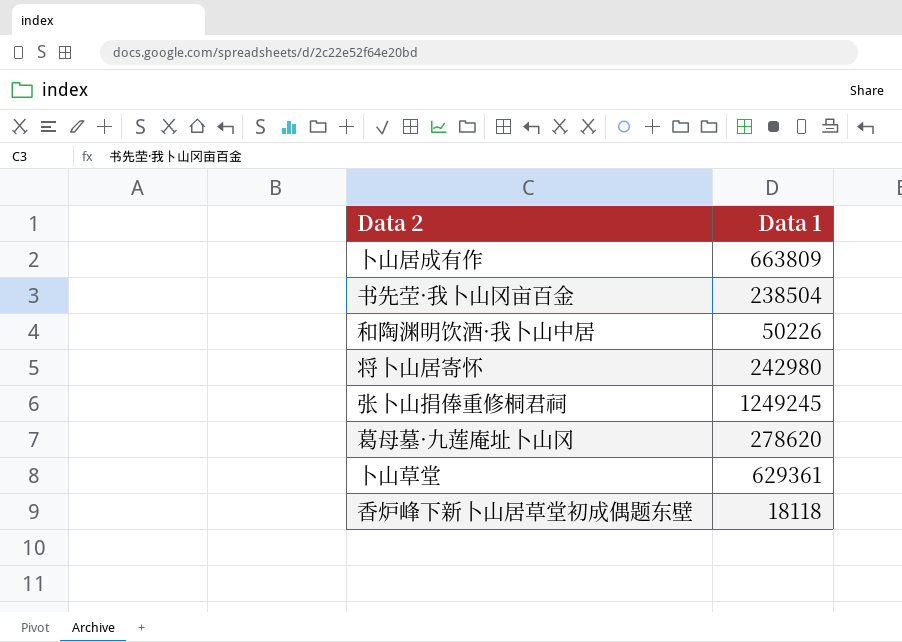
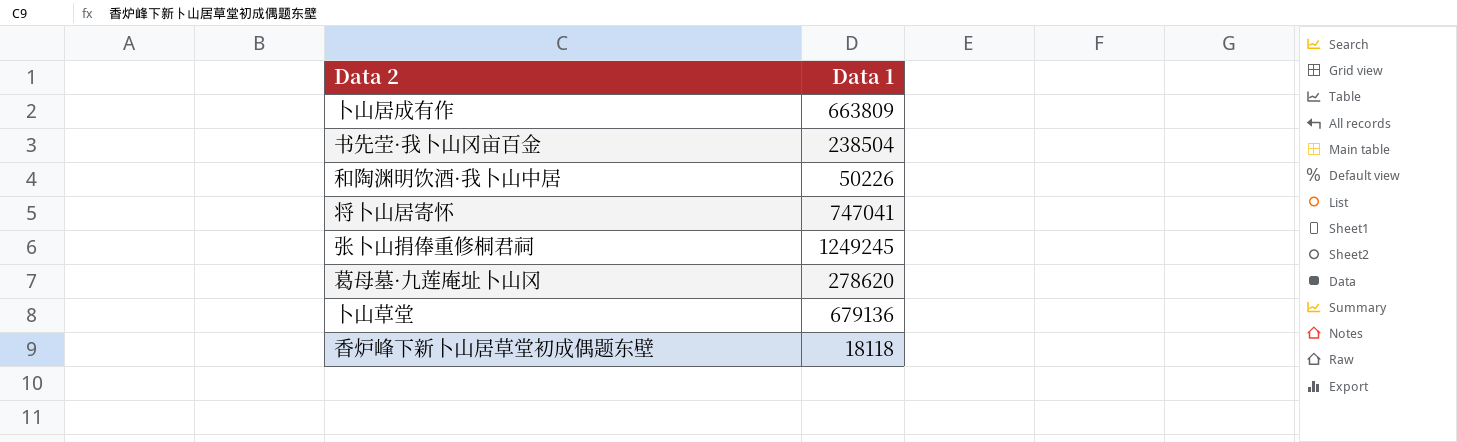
将卜山居寄怀 | Data 1: 242980 -> 747041
卜山草堂 | Data 1: 629361 -> 679136

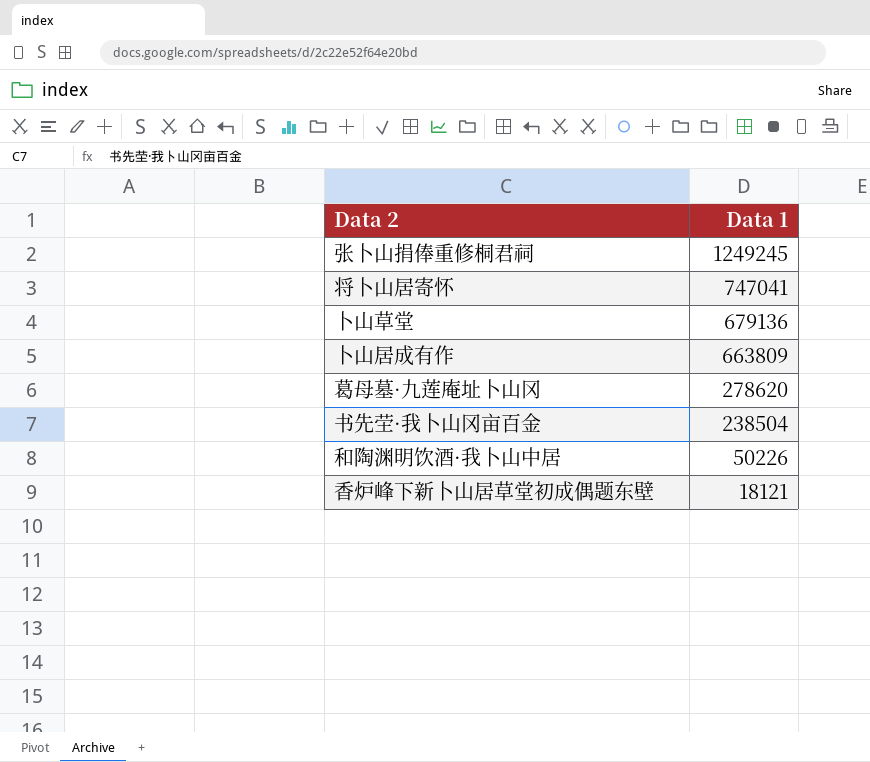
row order: none -> Data 1 descending
香炉峰下新卜山居草堂初成偶题东壁 | Data 1: 18118 -> 18121

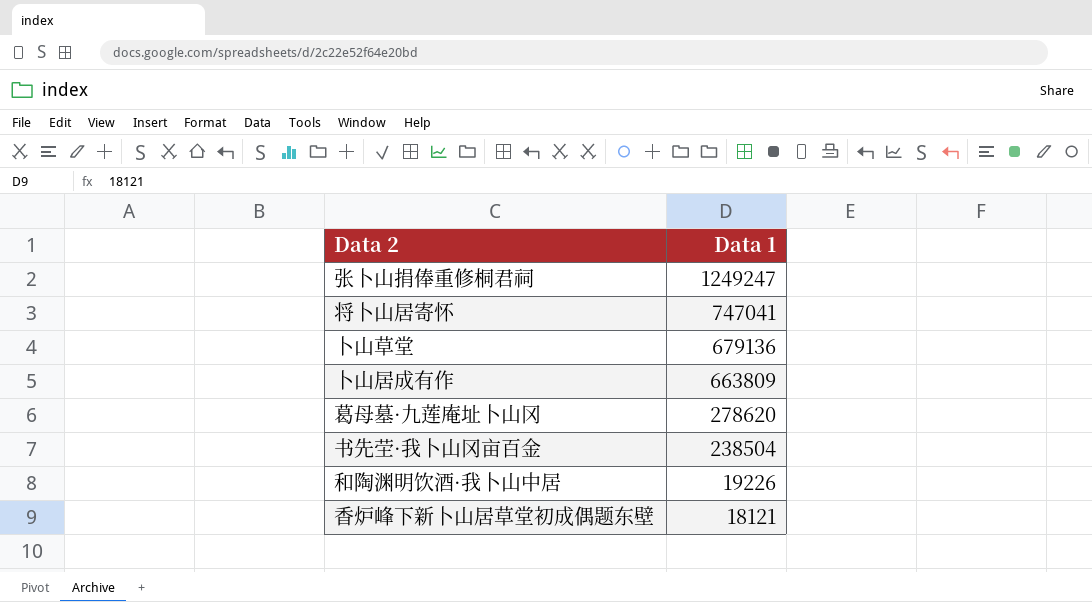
张卜山捐俸重修桐君祠 | Data 1: 1249245 -> 1249247
和陶渊明饮酒·我卜山中居 | Data 1: 50226 -> 19226

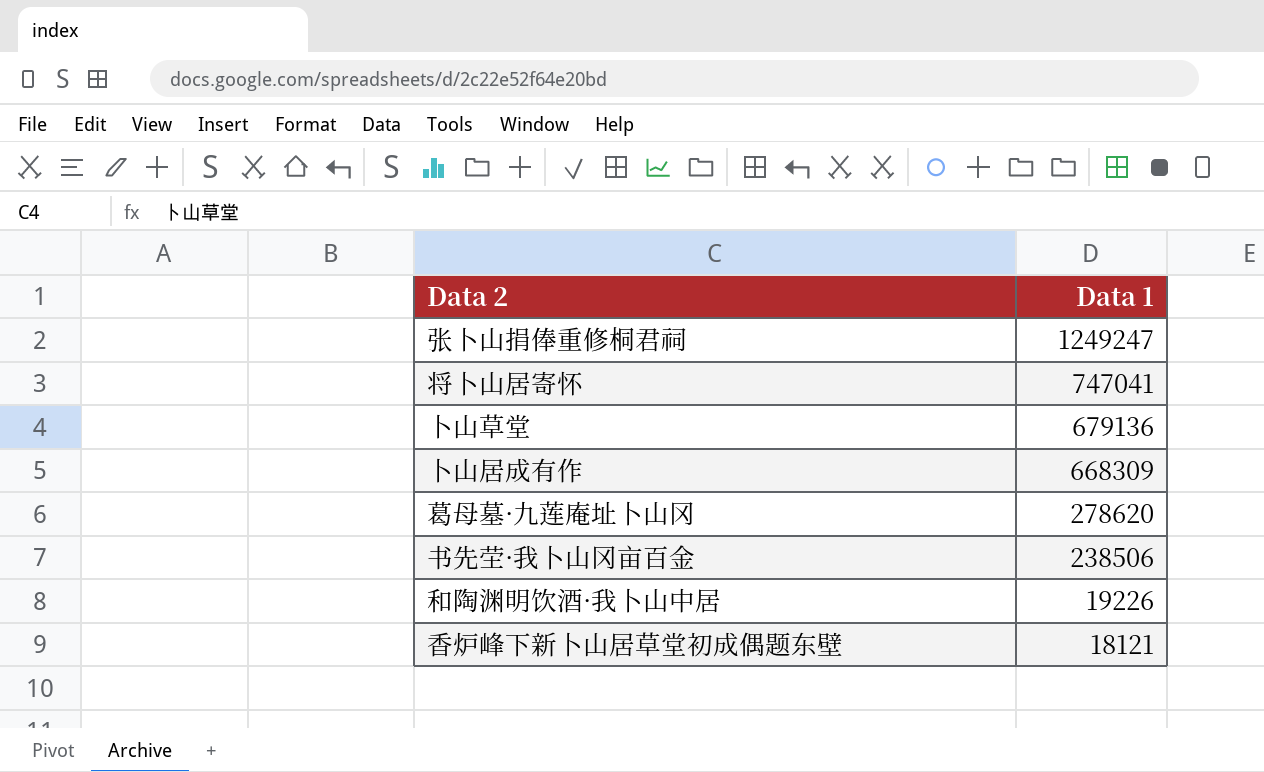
卜山居成有作 | Data 1: 663809 -> 668309
书先茔·我卜山冈亩百金 | Data 1: 238504 -> 238506

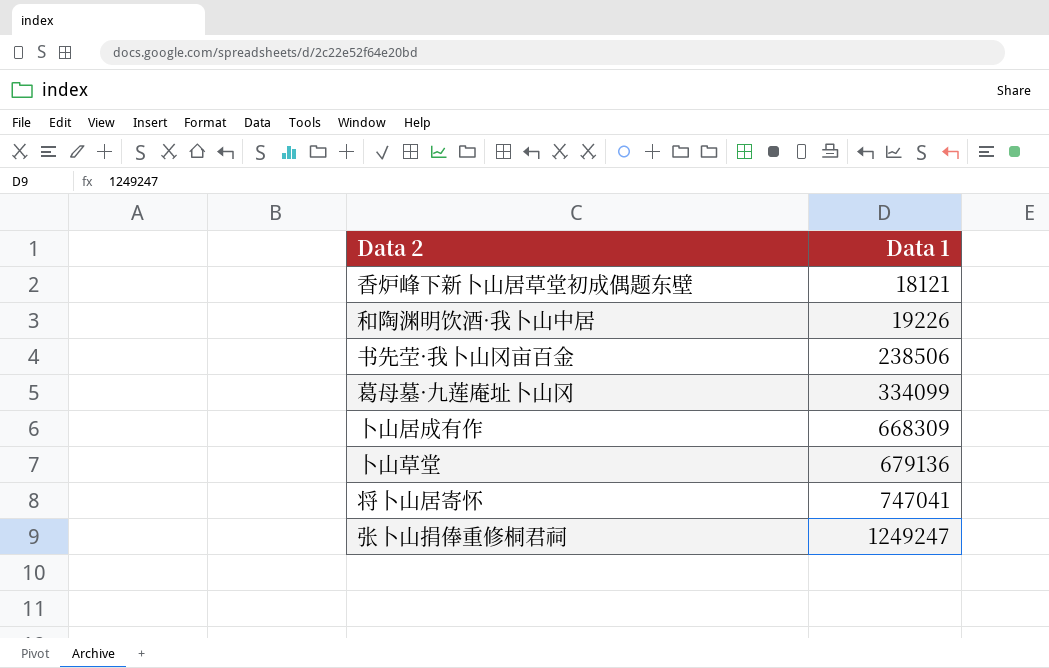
row order: Data 1 descending -> Data 1 ascending
葛母墓·九莲庵址卜山冈 | Data 1: 278620 -> 334099

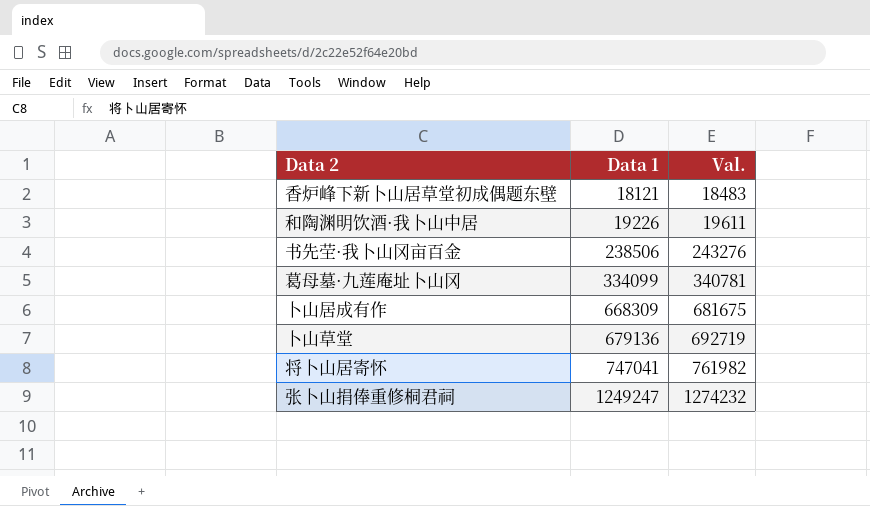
column Val. | formula: none -> [Data 1] * 1.02

